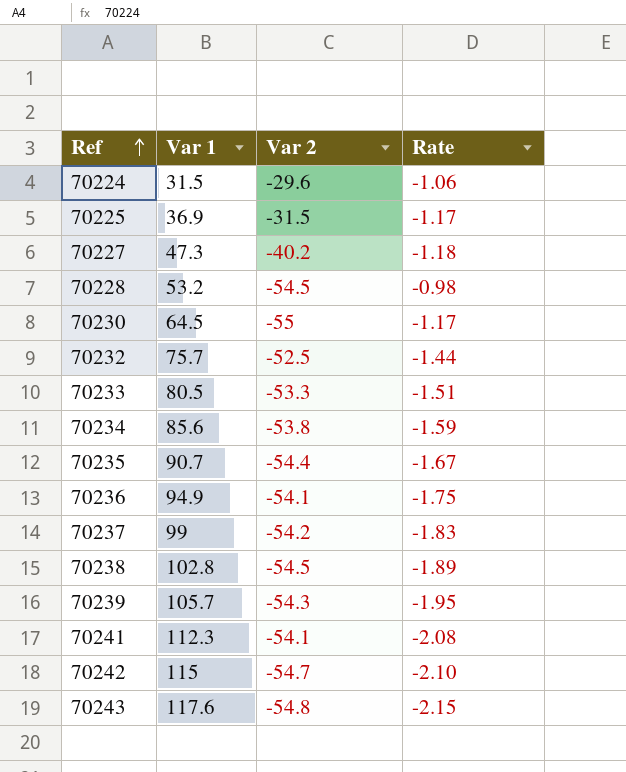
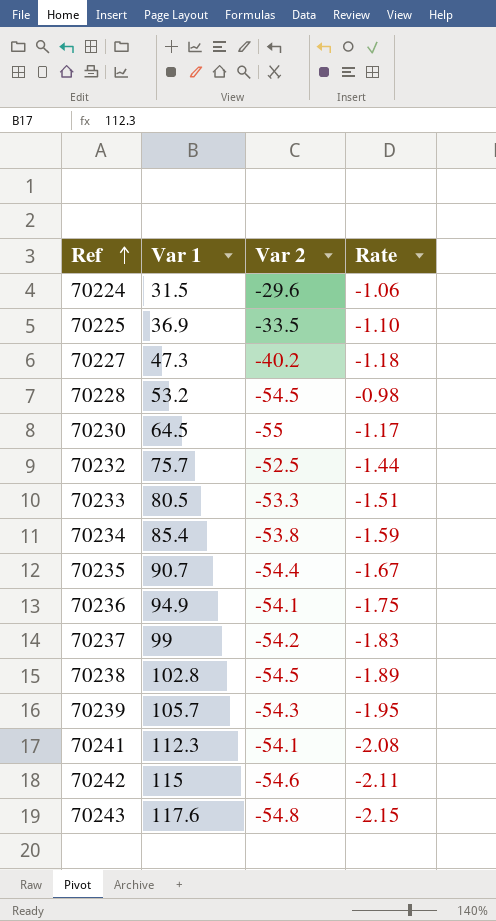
70225 | Var 2: -31.5 -> -33.5
70225 | Rate: -1.17 -> -1.10
70234 | Var 1: 85.6 -> 85.4
70242 | Var 2: -54.7 -> -54.6
70242 | Rate: -2.10 -> -2.11

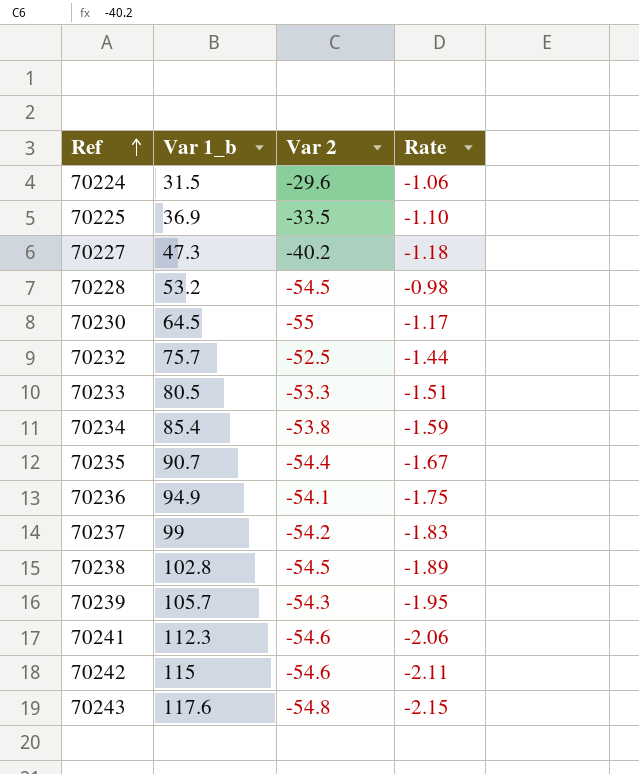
column name: Var 1 -> Var 1_b
70241 | Var 2: -54.1 -> -54.6
70241 | Rate: -2.08 -> -2.06

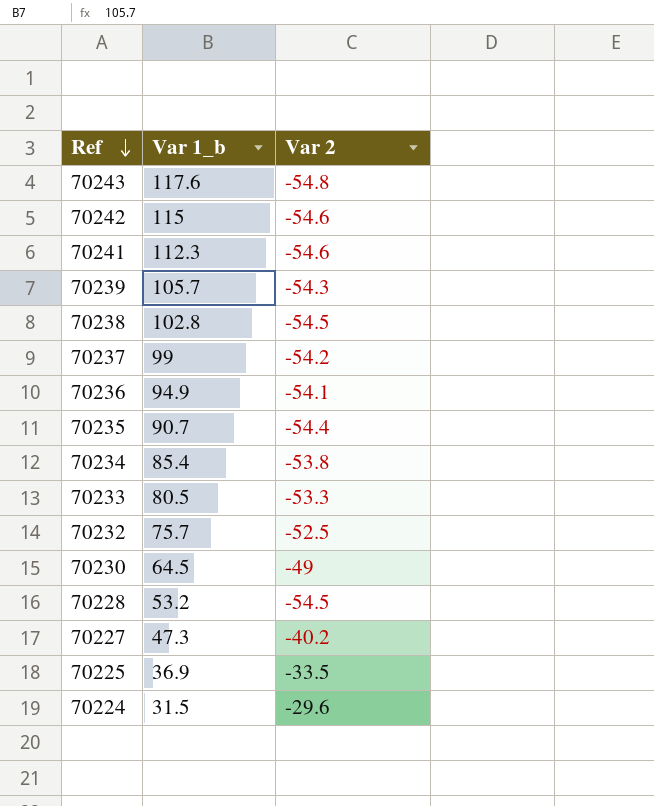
row order: Ref ascending -> Ref descending
column Rate | formula: [Var 1_b] / [Var 2] -> none
70230 | Var 2: -55 -> -49

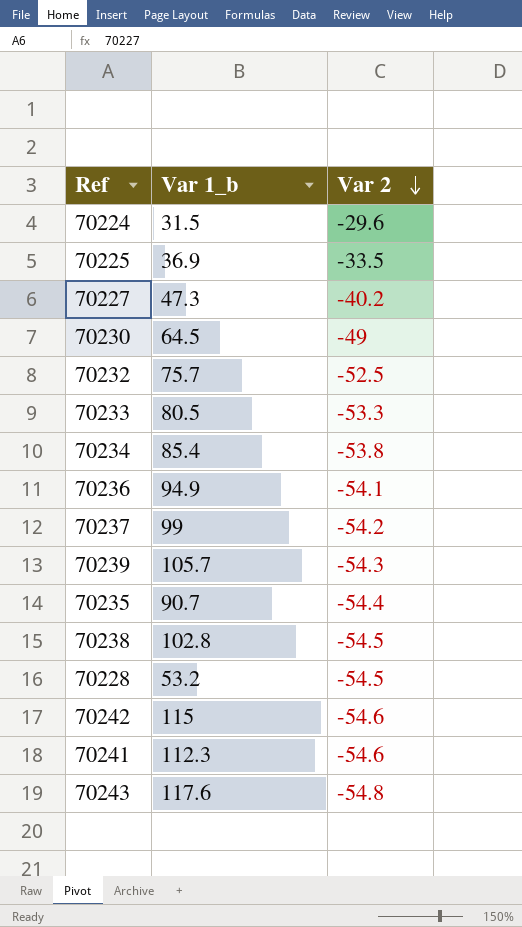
row order: Ref descending -> Var 2 descending

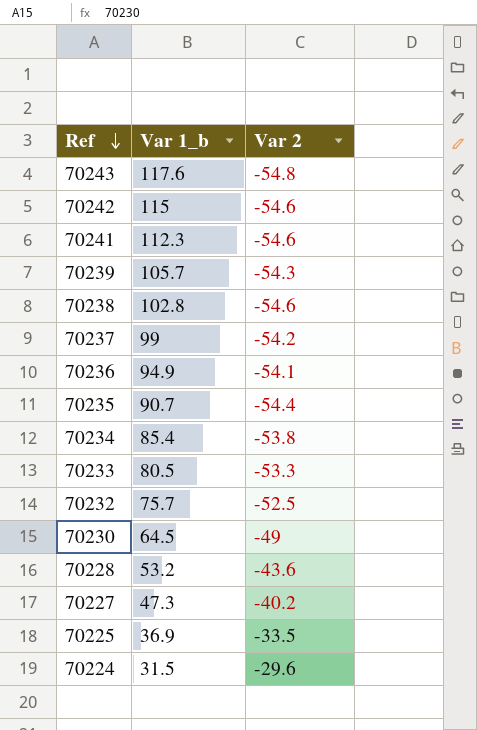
row order: Var 2 descending -> Ref descending
70238 | Var 2: -54.5 -> -54.6
70228 | Var 2: -54.5 -> -43.6

